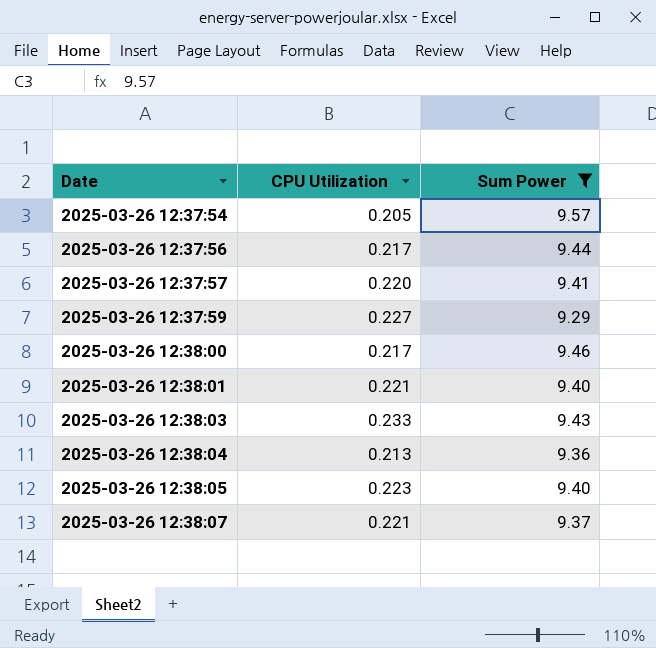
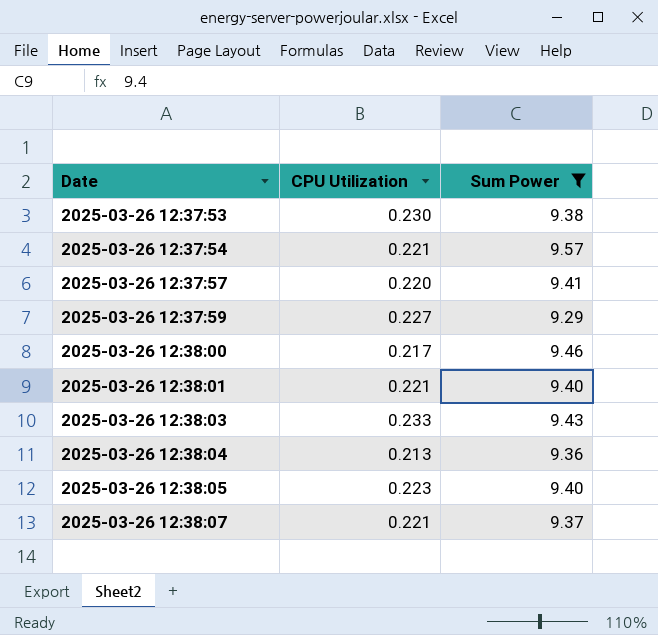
row 2025-03-26 12:37:56: 0.217 | 9.44 -> none
row 2025-03-26 12:37:53: none -> 0.230 | 9.38
2025-03-26 12:37:54 | CPU Utilization: 0.205 -> 0.221

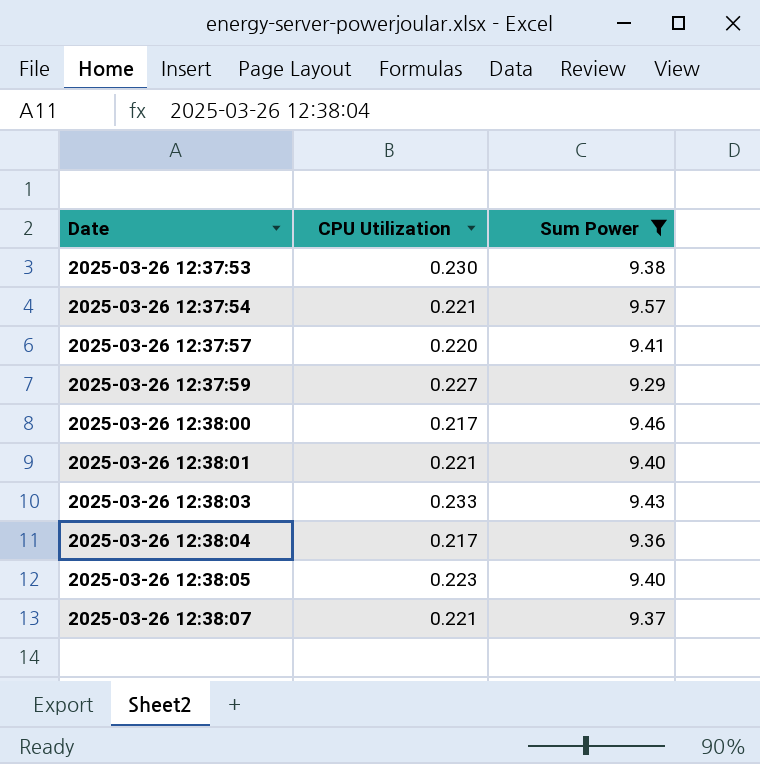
2025-03-26 12:38:04 | CPU Utilization: 0.213 -> 0.217

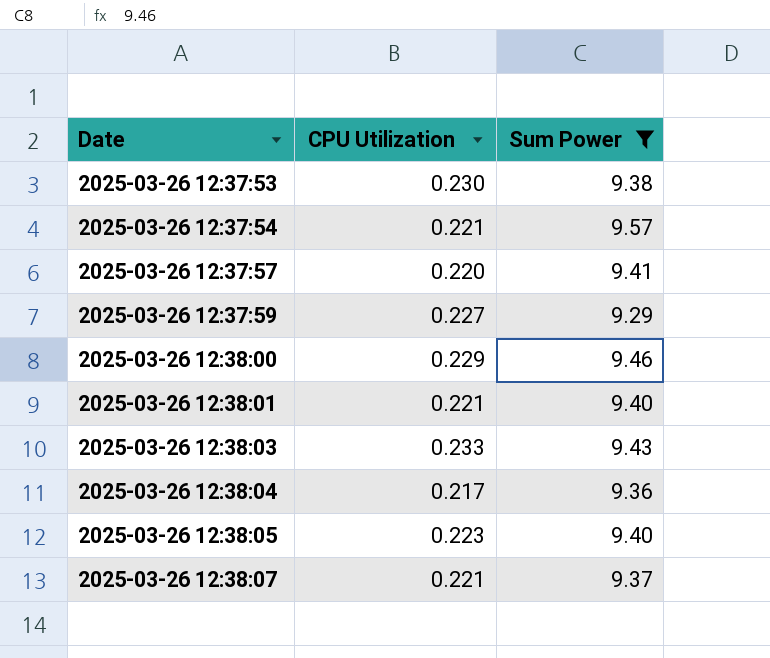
2025-03-26 12:38:00 | CPU Utilization: 0.217 -> 0.229

